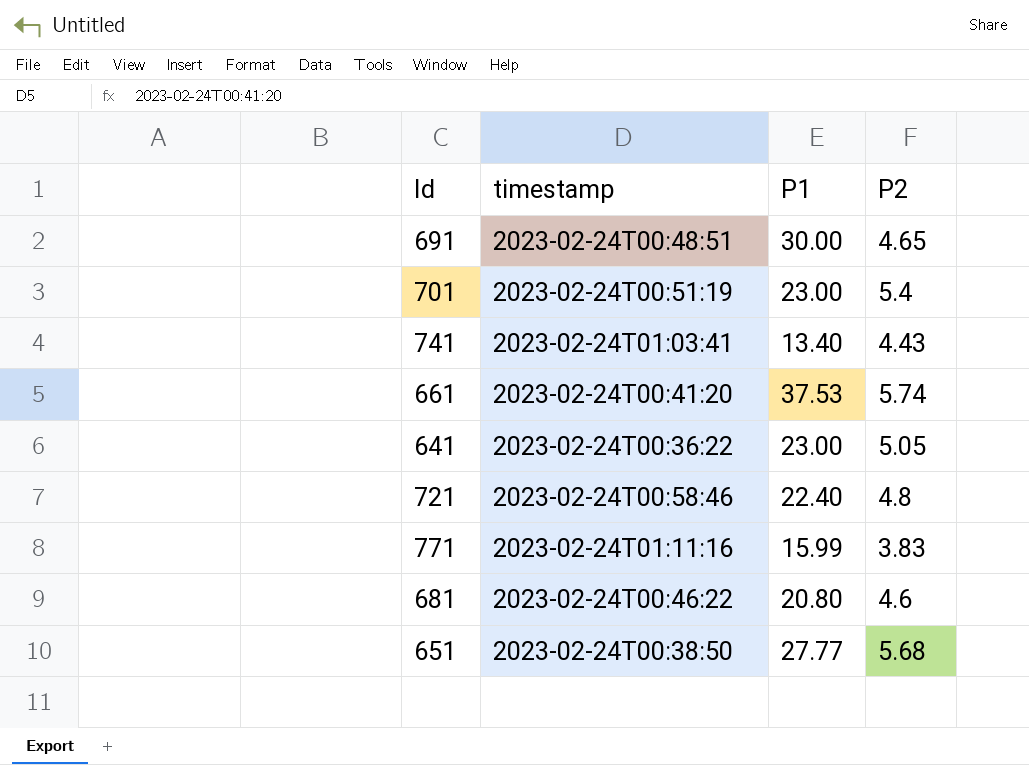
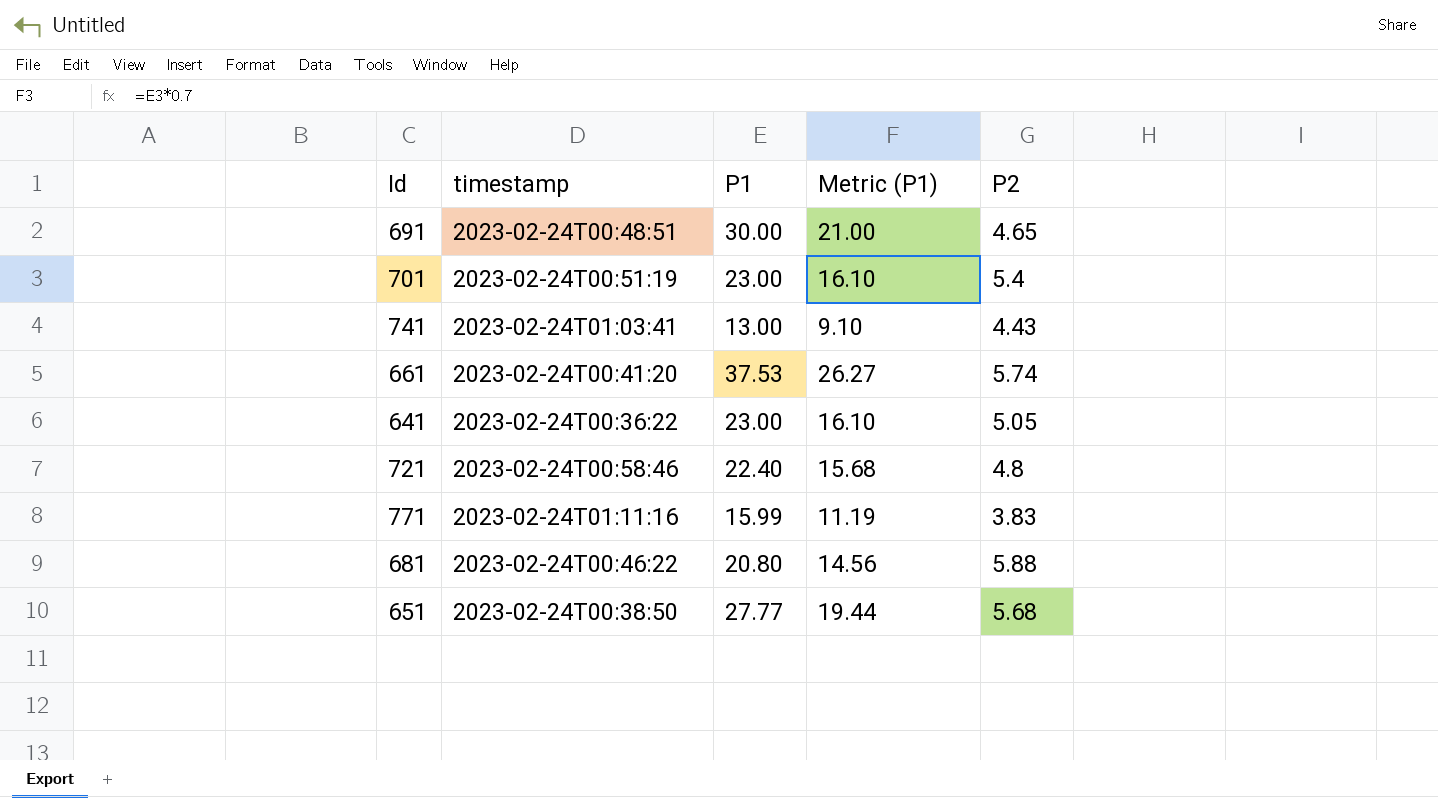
column Metric (P1) | formula: none -> [P1] * 0.7
741 | P1: 13.40 -> 13.00
681 | P2: 4.6 -> 5.88

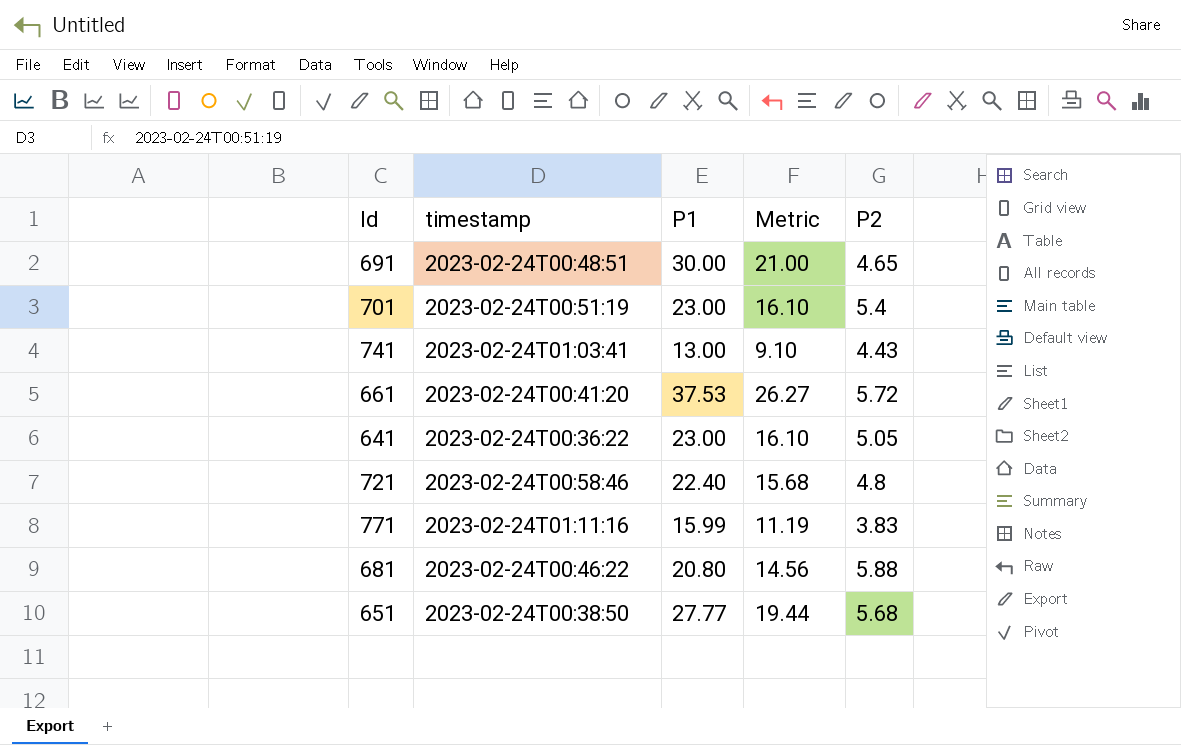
column name: Metric (P1) -> Metric
661 | P2: 5.74 -> 5.72

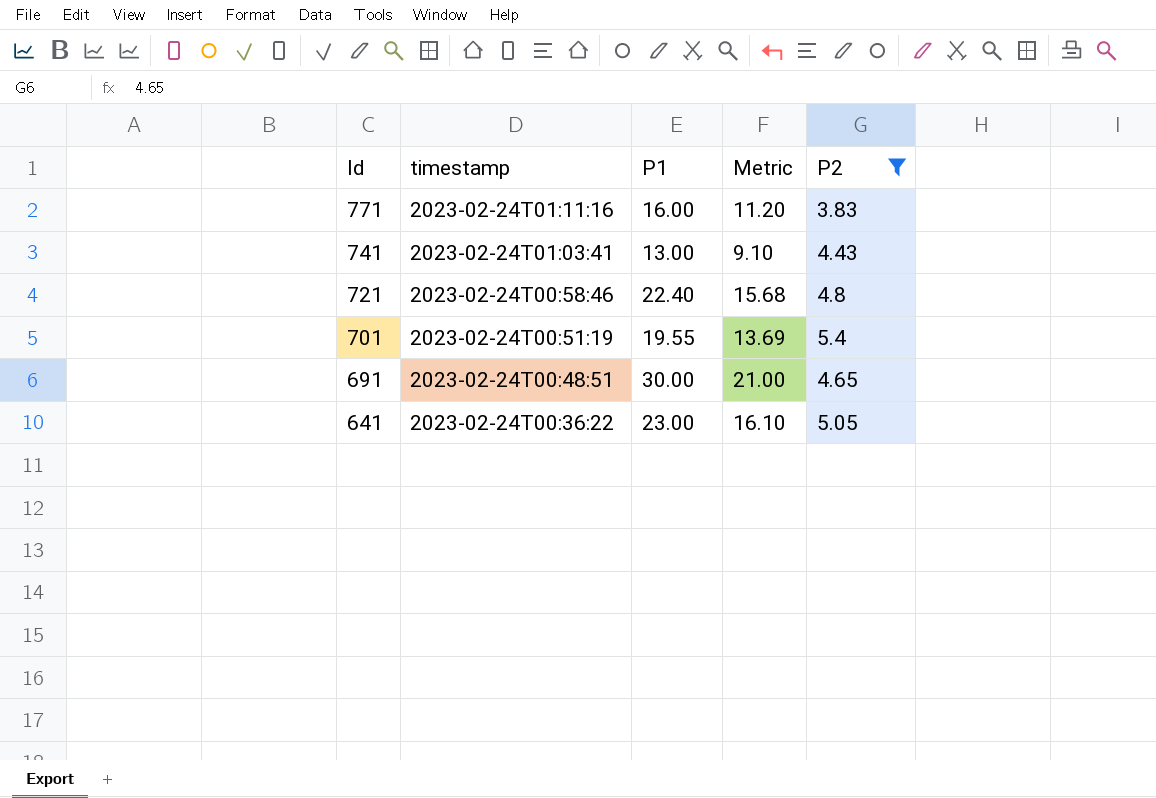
filter: none -> P2 <= 5.4
row order: none -> Id descending
771 | P1: 15.99 -> 16.00
771 | Metric: 11.19 -> 11.20
701 | P1: 23.00 -> 19.55
701 | Metric: 16.10 -> 13.69

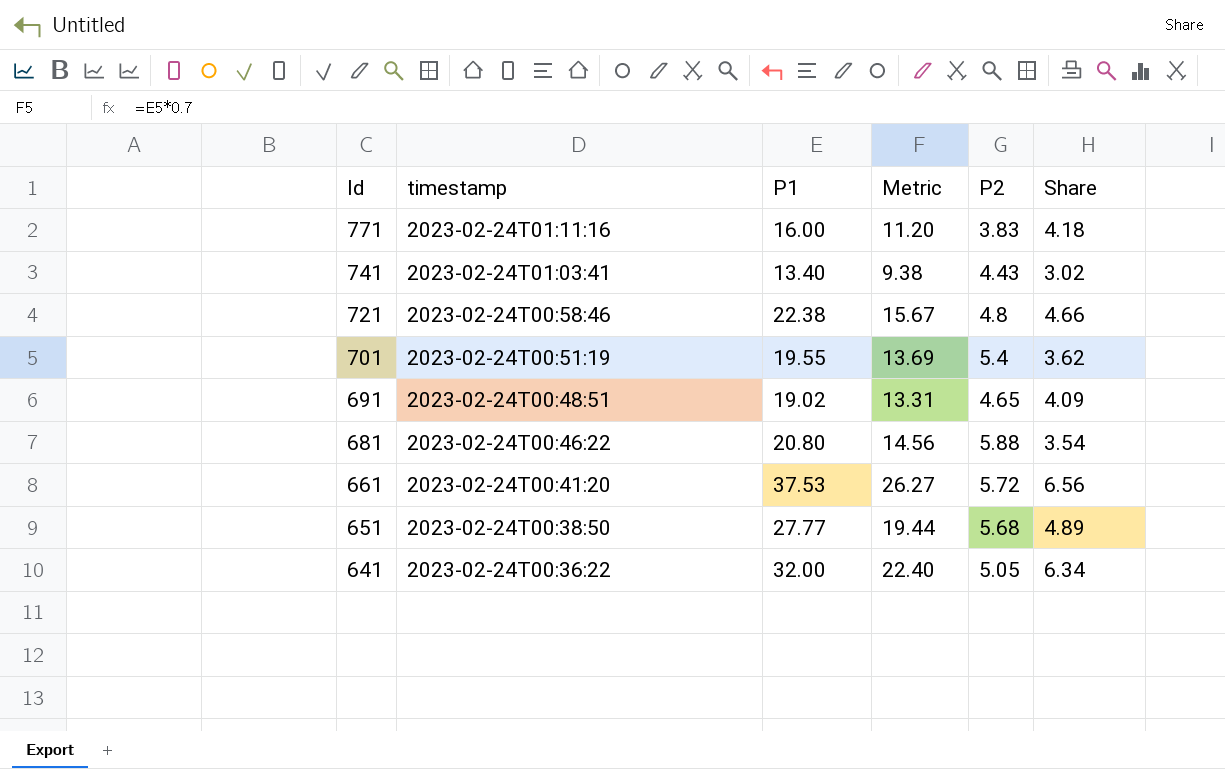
filter: P2 <= 5.4 -> none
column Share | formula: none -> [P1] / [P2]
741 | P1: 13.00 -> 13.40
741 | Metric: 9.10 -> 9.38
721 | P1: 22.40 -> 22.38
721 | Metric: 15.68 -> 15.67
691 | P1: 30.00 -> 19.02
691 | Metric: 21.00 -> 13.31
641 | P1: 23.00 -> 32.00
641 | Metric: 16.10 -> 22.40

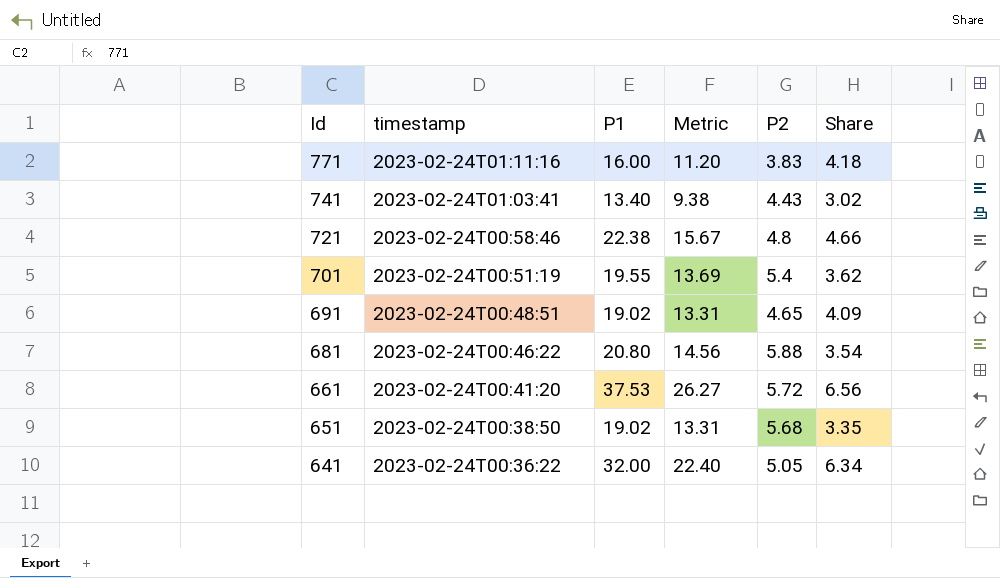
651 | P1: 27.77 -> 19.02
651 | Metric: 19.44 -> 13.31
651 | Share: 4.89 -> 3.35

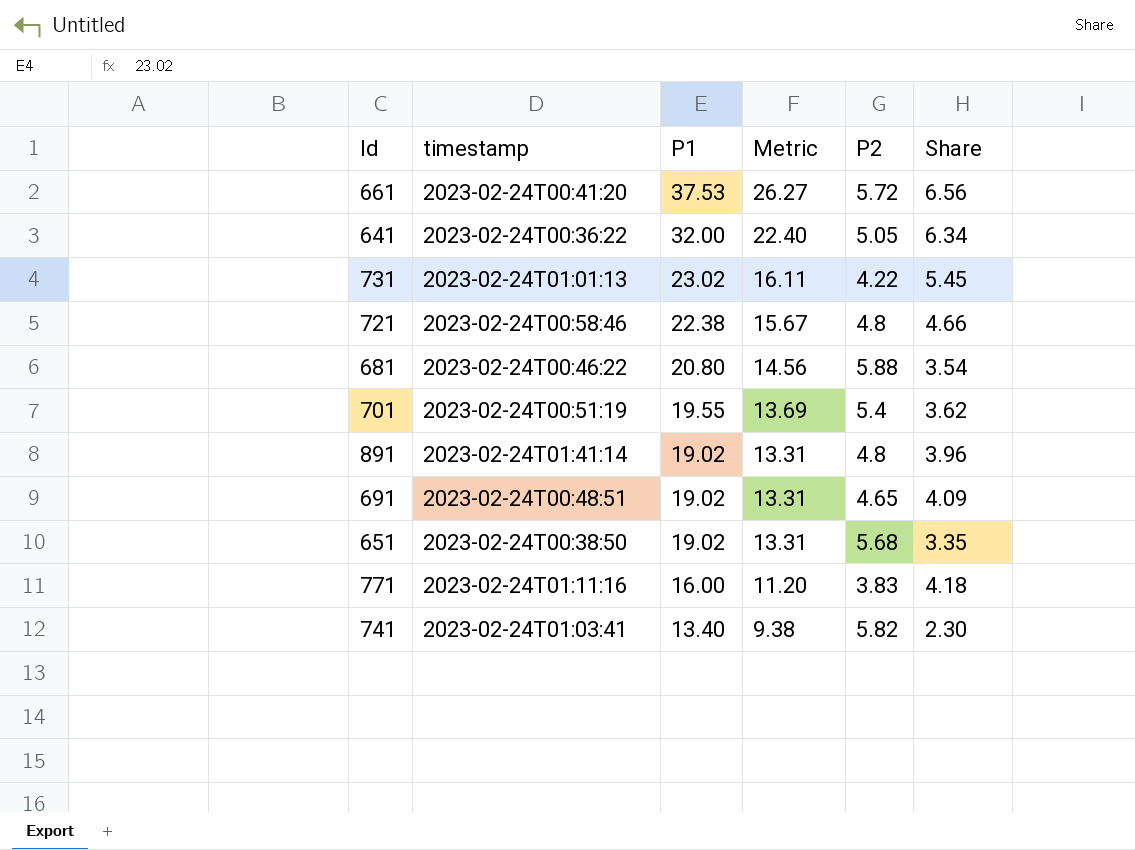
row order: Id descending -> P1 descending
row 731: none -> 2023-02-24T01:01:13 | 23.02 | 16.11 | 4.22 | 5.45
row 891: none -> 2023-02-24T01:41:14 | 19.02 | 13.31 | 4.8 | 3.96
741 | P2: 4.43 -> 5.82
741 | Share: 3.02 -> 2.30

